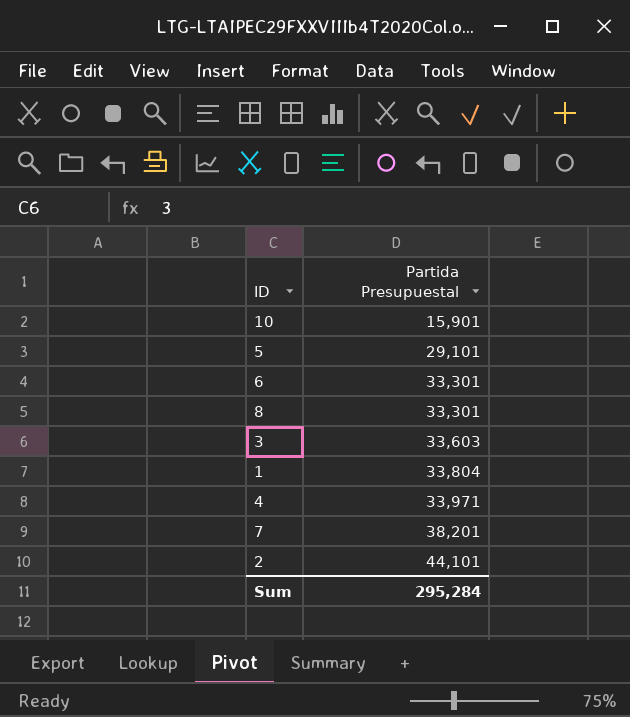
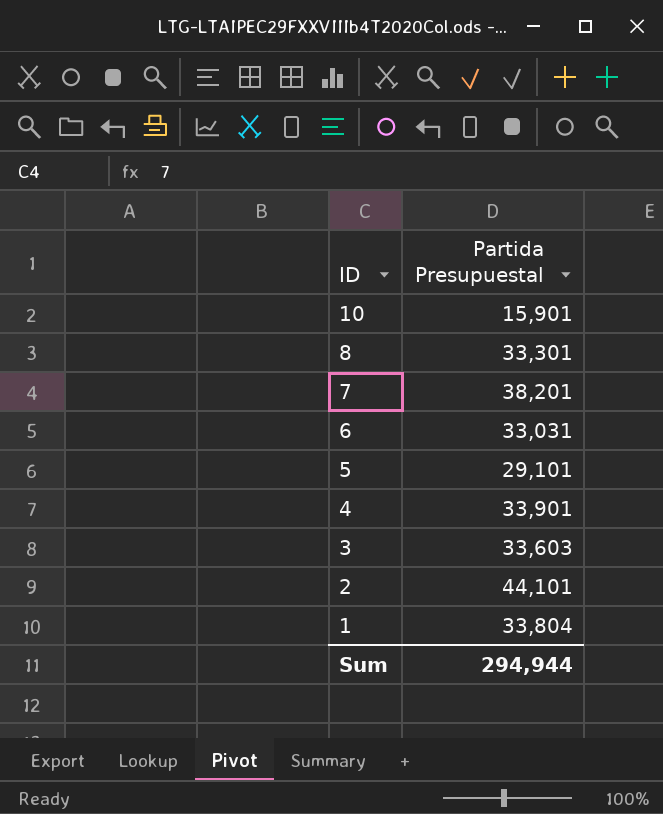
row order: Partida Presupuestal ascending -> ID descending
6 | Partida Presupuestal: 33,301 -> 33,031
4 | Partida Presupuestal: 33,971 -> 33,901
Sum | Partida Presupuestal: 295,284 -> 294,944

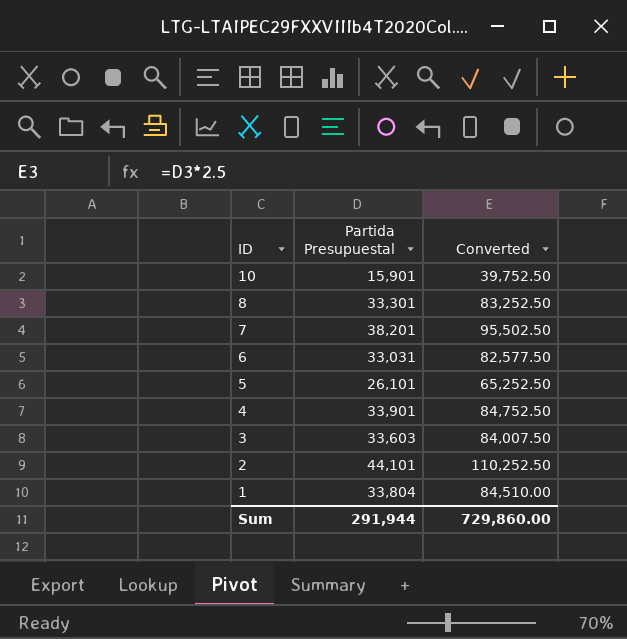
column Converted | formula: none -> [Partida Presupuestal] * 2.5
5 | Partida Presupuestal: 29,101 -> 26,101
Sum | Partida Presupuestal: 294,944 -> 291,944

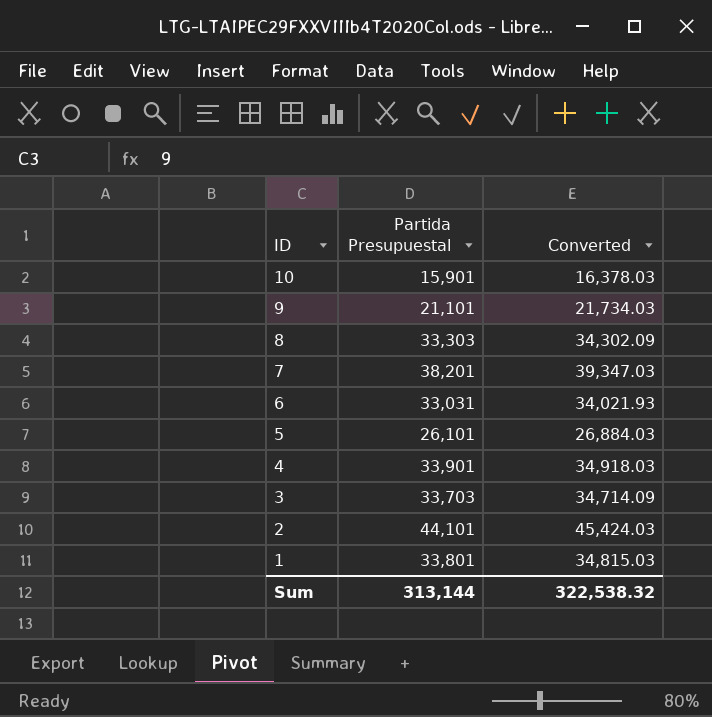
column Converted | formula: [Partida Presupuestal] * 2.5 -> [Partida Presupuestal] * 1.03
row 9: none -> 21,101 | 21,734.03
8 | Partida Presupuestal: 33,301 -> 33,303
3 | Partida Presupuestal: 33,603 -> 33,703
1 | Partida Presupuestal: 33,804 -> 33,801
Sum | Partida Presupuestal: 291,944 -> 313,144
Sum | Converted: 729,860.00 -> 322,538.32

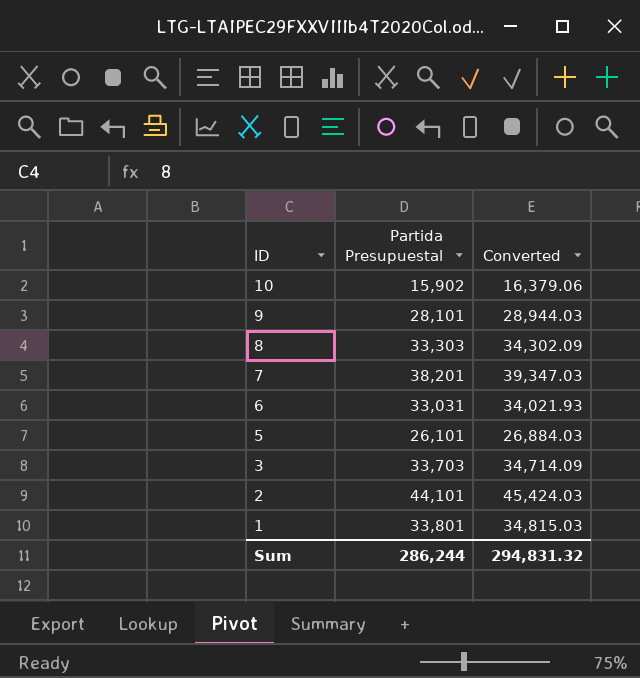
row 4: 33,901 | 34,918.03 -> none
10 | Partida Presupuestal: 15,901 -> 15,902
10 | Converted: 16,378.03 -> 16,379.06
9 | Partida Presupuestal: 21,101 -> 28,101
9 | Converted: 21,734.03 -> 28,944.03
Sum | Partida Presupuestal: 313,144 -> 286,244
Sum | Converted: 322,538.32 -> 294,831.32

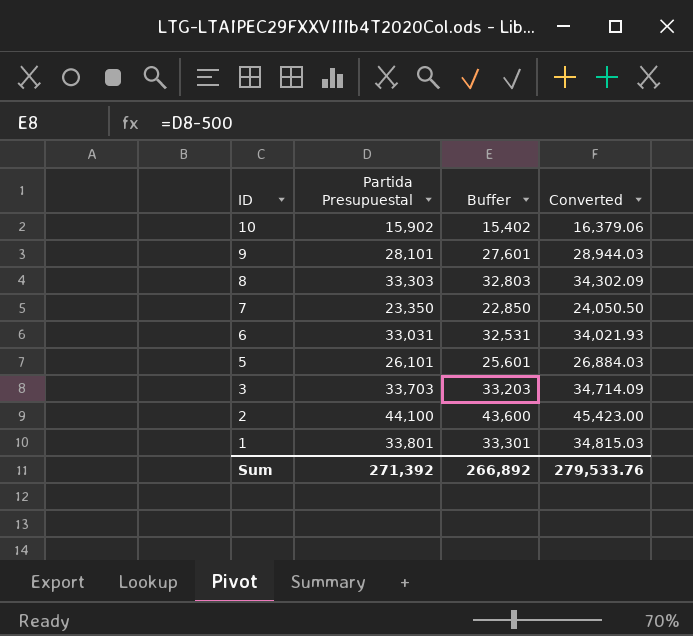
column Buffer | formula: none -> [Partida Presupuestal] - 500
7 | Partida Presupuestal: 38,201 -> 23,350
7 | Converted: 39,347.03 -> 24,050.50
2 | Partida Presupuestal: 44,101 -> 44,100
2 | Converted: 45,424.03 -> 45,423.00
Sum | Partida Presupuestal: 286,244 -> 271,392
Sum | Converted: 294,831.32 -> 279,533.76

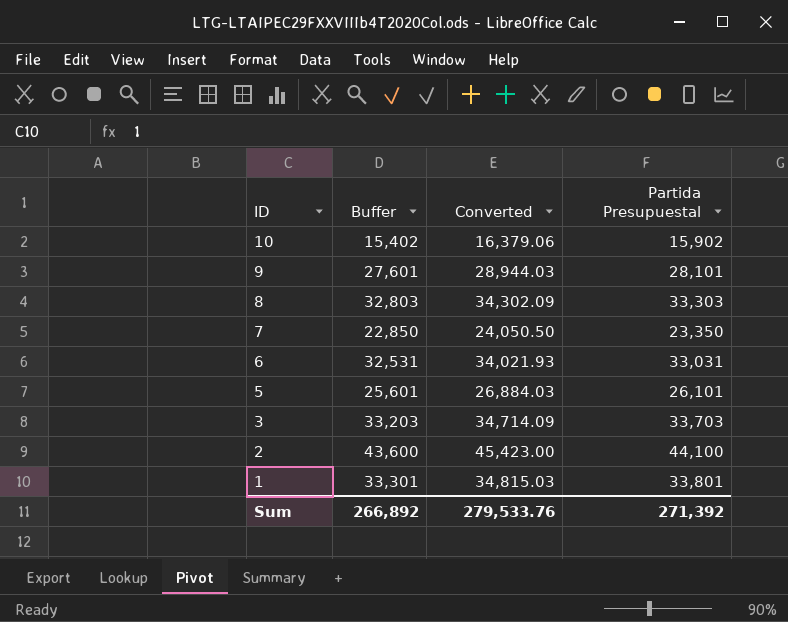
column Partida Presupuestal | position: 2 -> 4

